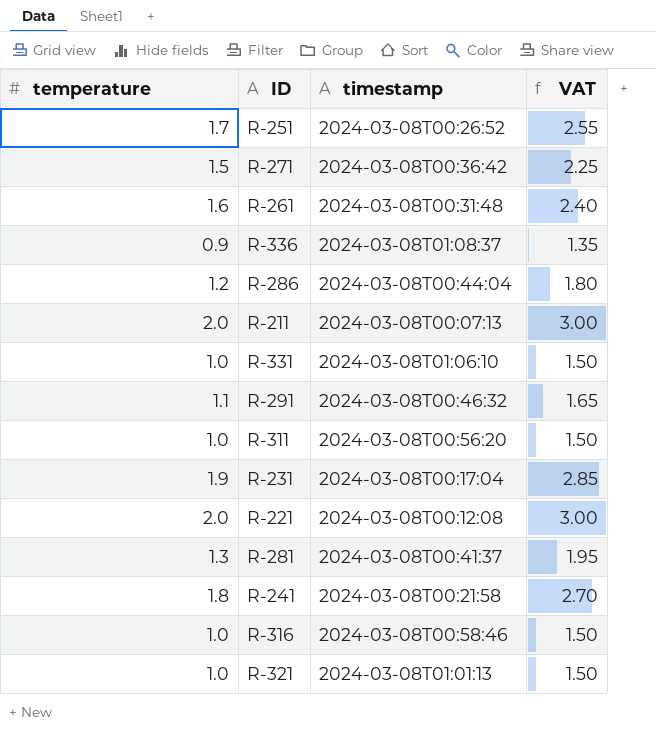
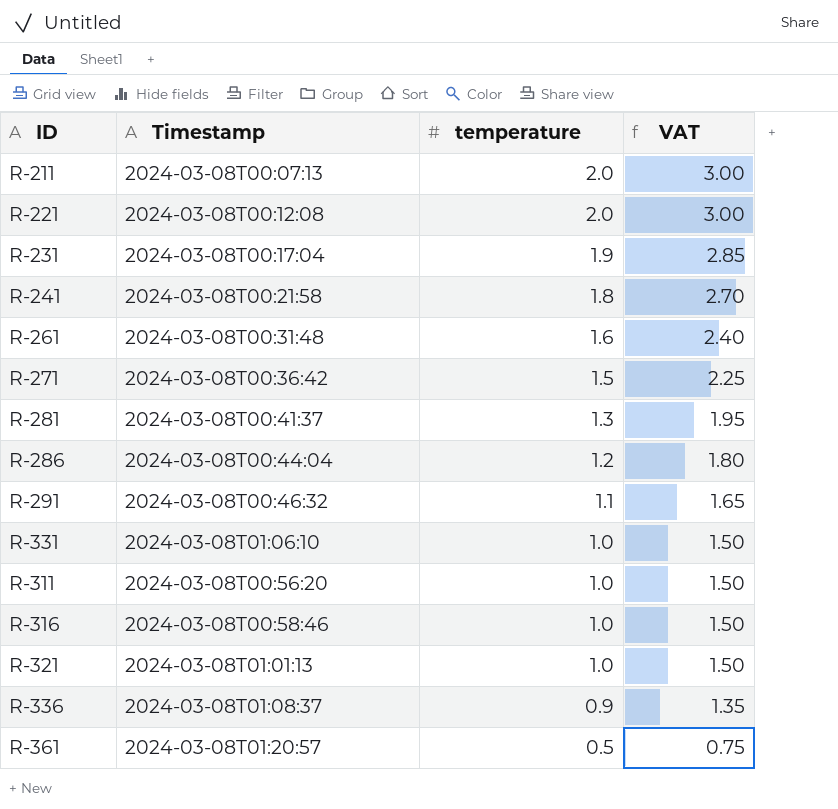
row order: none -> temperature descending
column name: timestamp -> Timestamp
column temperature | position: 1 -> 3
row R-251: 1.7 | 2024-03-08T00:26:52 | 2.55 -> none
row R-361: none -> 2024-03-08T01:20:57 | 0.5 | 0.75

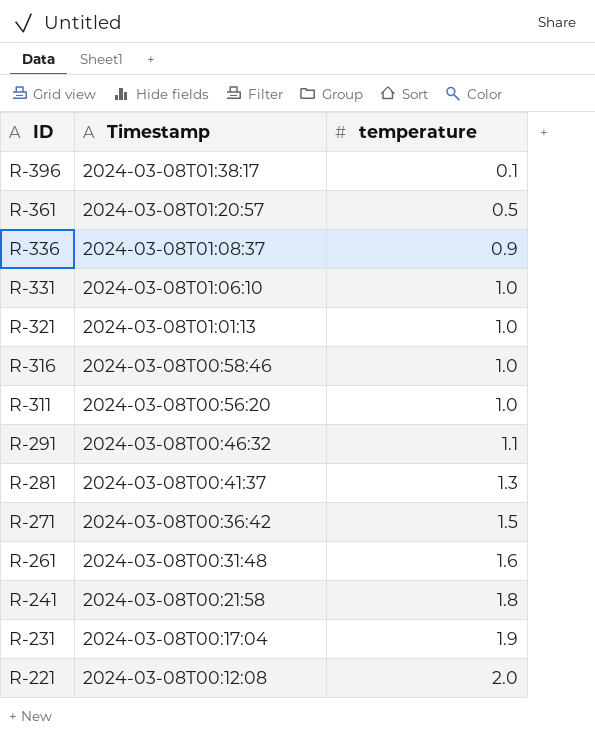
row order: temperature descending -> ID descending
column VAT | formula: [temperature] * 1.5 -> none
row R-211: 2024-03-08T00:07:13 | 2.0 | 3.00 -> none
row R-286: 2024-03-08T00:44:04 | 1.2 | 1.80 -> none
row R-396: none -> 2024-03-08T01:38:17 | 0.1

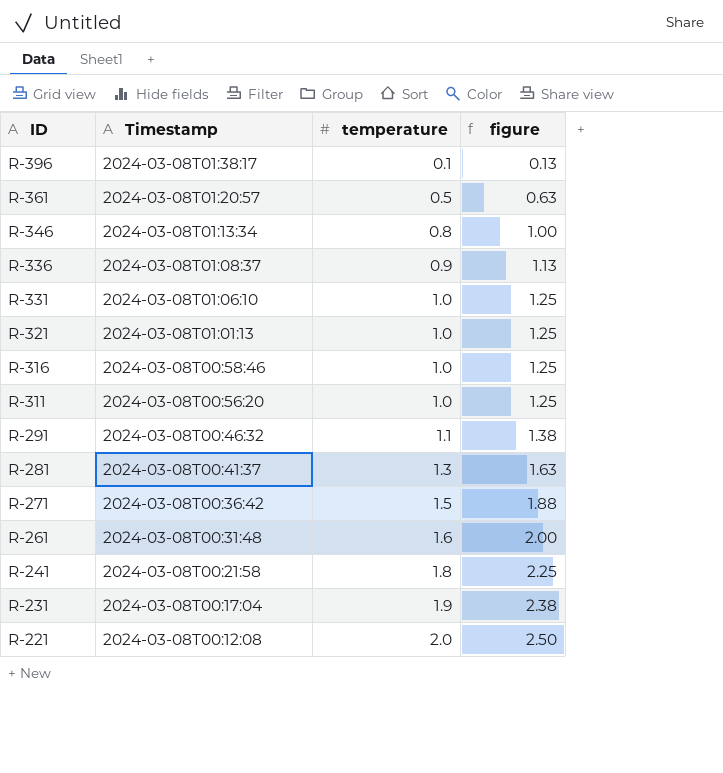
column figure | formula: none -> [temperature] * 1.25
row R-346: none -> 2024-03-08T01:13:34 | 0.8 | 1.00

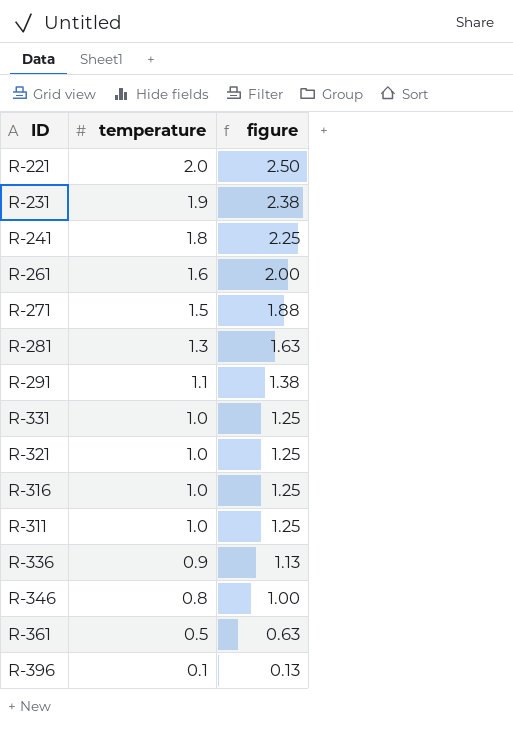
row order: ID descending -> temperature descending
column Timestamp | position: 2 -> none

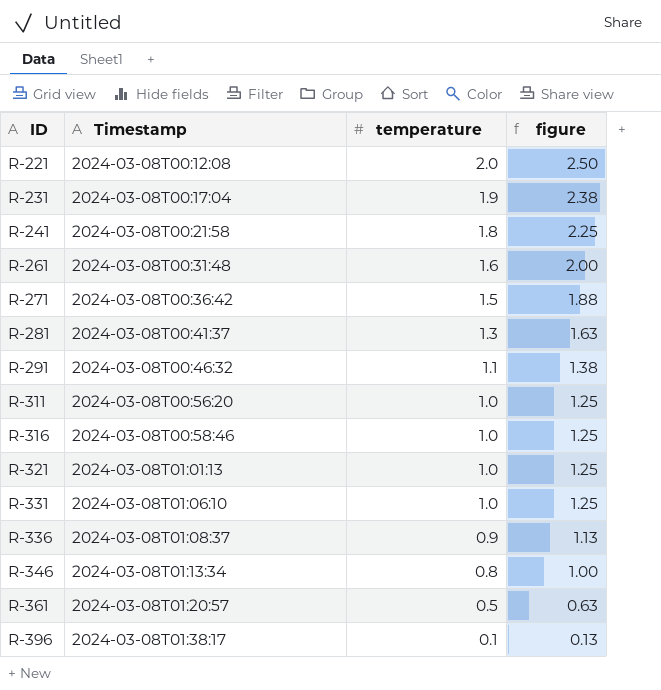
row order: temperature descending -> ID ascending
column Timestamp | position: none -> 2

